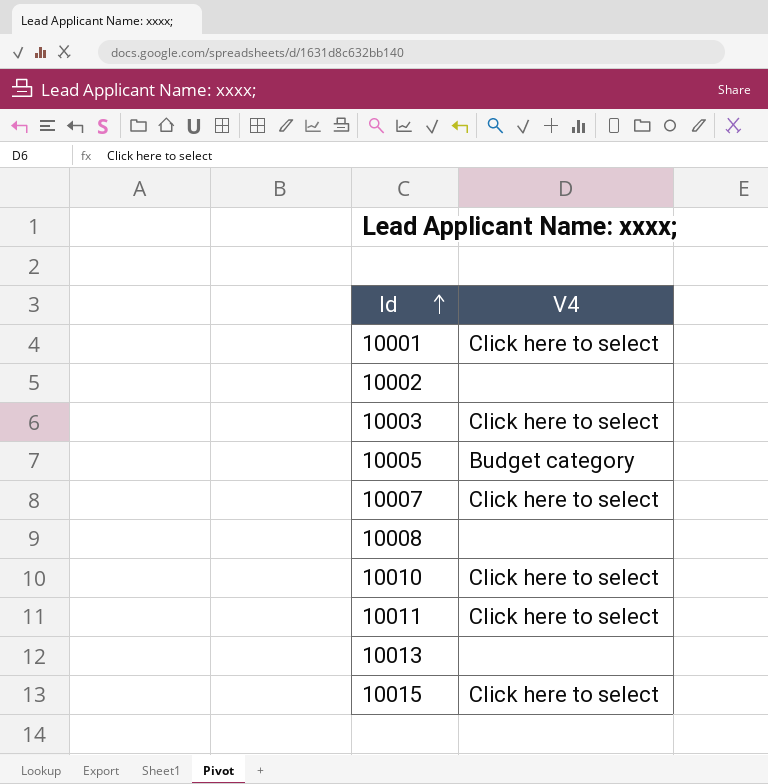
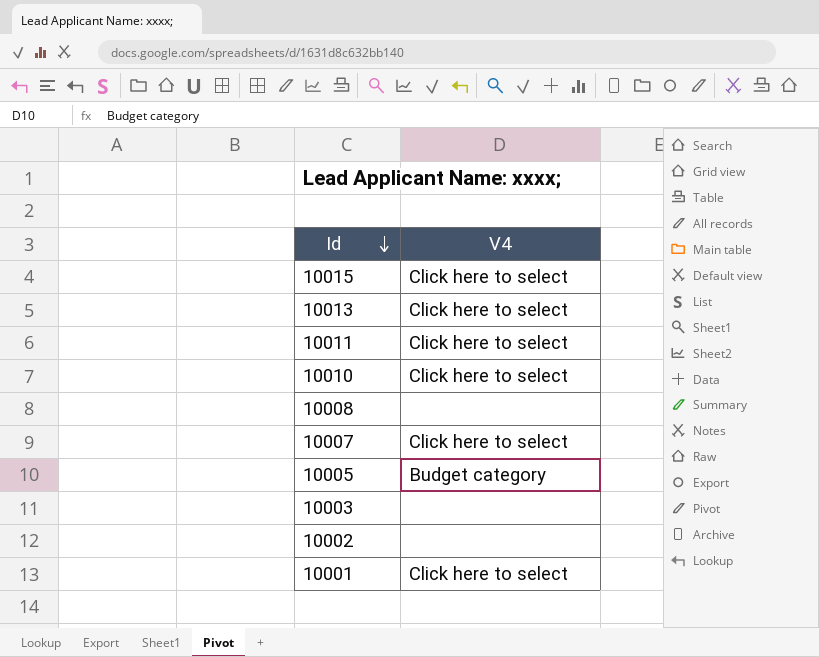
row order: Id ascending -> Id descending
10013 | V4: none -> Click here to select
10003 | V4: Click here to select -> none

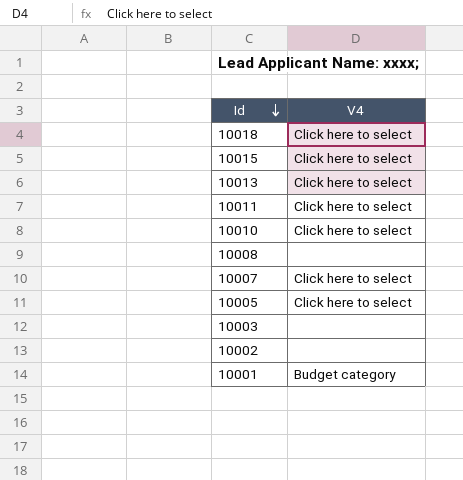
row 10018: none -> Click here to select
10005 | V4: Budget category -> Click here to select
10001 | V4: Click here to select -> Budget category

